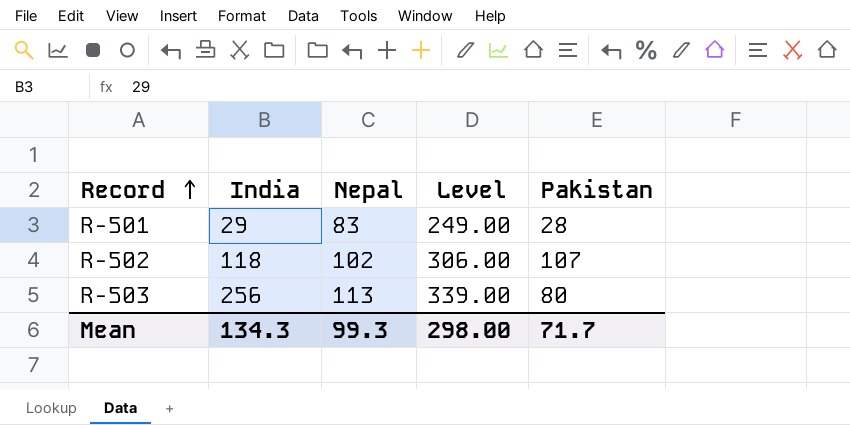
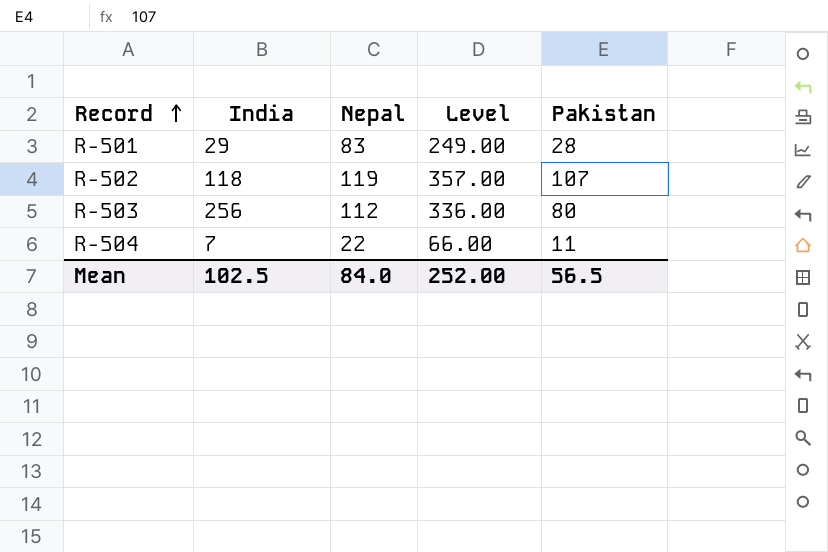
R-502 | Nepal: 102 -> 119
R-502 | Level: 306.00 -> 357.00
R-503 | Nepal: 113 -> 112
R-503 | Level: 339.00 -> 336.00
row R-504: none -> 7 | 22 | 66.00 | 11
Mean | India: 134.3 -> 102.5
Mean | Nepal: 99.3 -> 84.0
Mean | Level: 298.00 -> 252.00
Mean | Pakistan: 71.7 -> 56.5

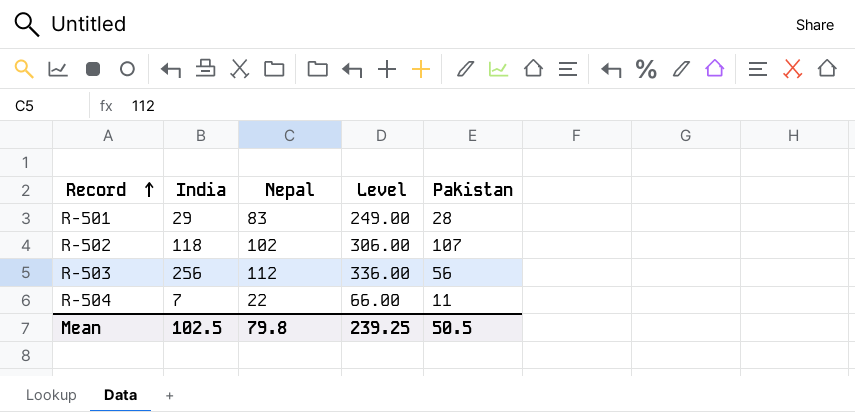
R-502 | Nepal: 119 -> 102
R-502 | Level: 357.00 -> 306.00
R-503 | Pakistan: 80 -> 56
Mean | Nepal: 84.0 -> 79.8
Mean | Level: 252.00 -> 239.25
Mean | Pakistan: 56.5 -> 50.5

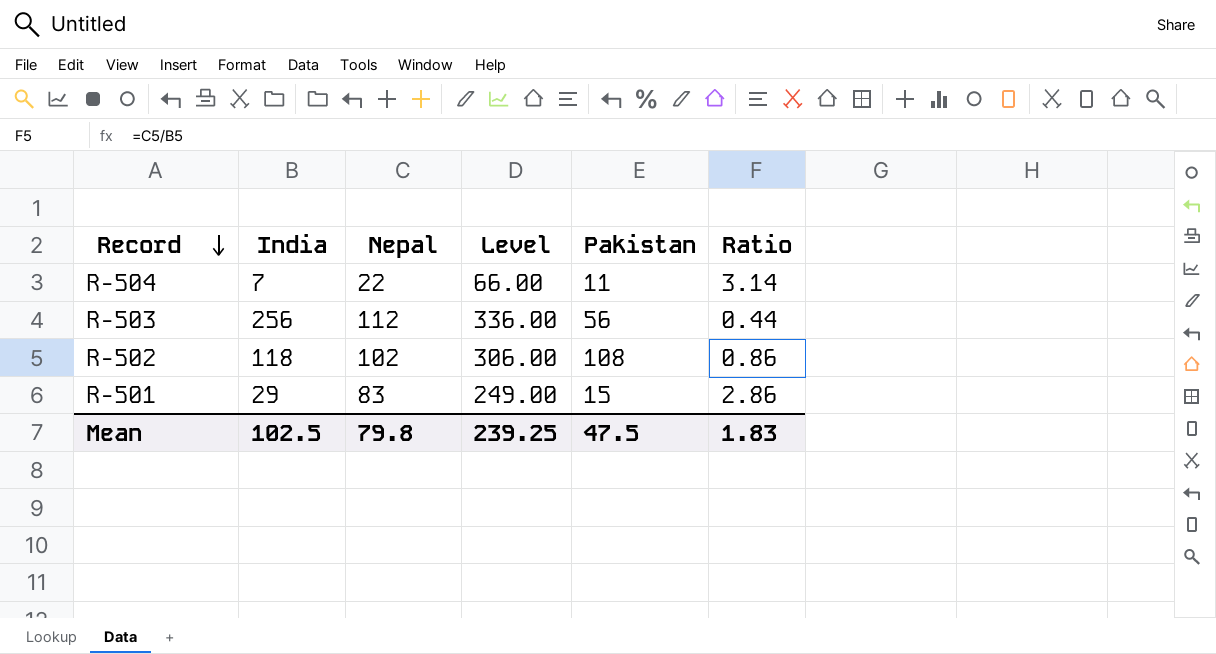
row order: Record ascending -> Record descending
column Ratio | formula: none -> [Nepal] / [India]
R-502 | Pakistan: 107 -> 108
R-501 | Pakistan: 28 -> 15
Mean | Pakistan: 50.5 -> 47.5

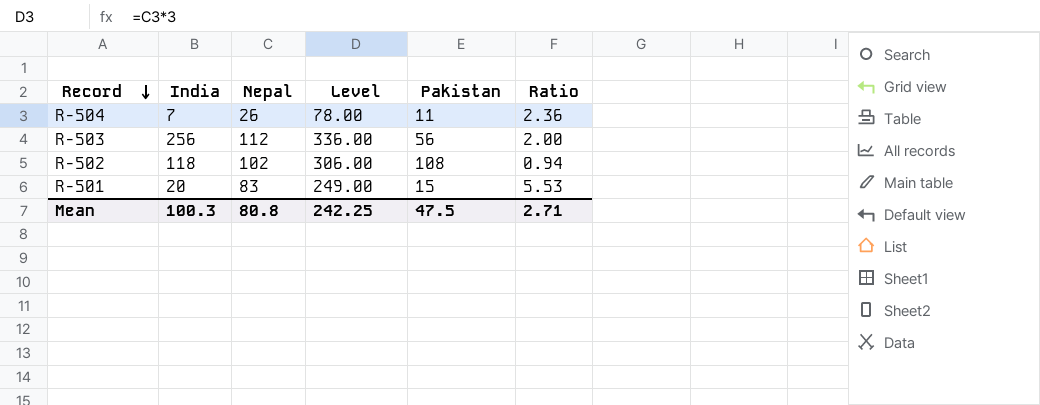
column Ratio | formula: [Nepal] / [India] -> [Nepal] / [Pakistan]
R-504 | Nepal: 22 -> 26
R-504 | Level: 66.00 -> 78.00
R-501 | India: 29 -> 20
Mean | India: 102.5 -> 100.3
Mean | Nepal: 79.8 -> 80.8
Mean | Level: 239.25 -> 242.25
Mean | Ratio: 1.83 -> 2.71

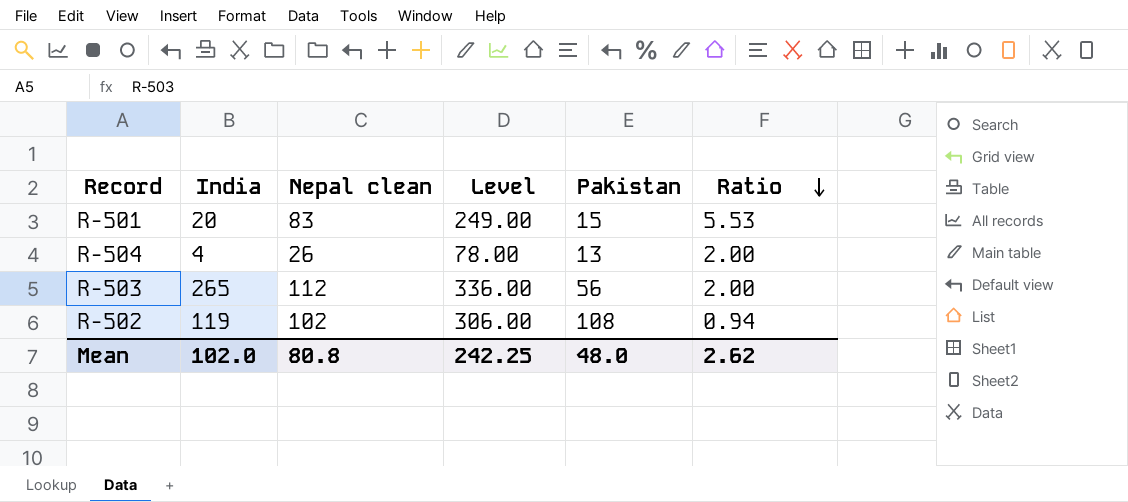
row order: Record descending -> Ratio descending
column name: Nepal -> Nepal clean
R-504 | India: 7 -> 4
R-504 | Pakistan: 11 -> 13
R-504 | Ratio: 2.36 -> 2.00
R-503 | India: 256 -> 265
R-502 | India: 118 -> 119
Mean | India: 100.3 -> 102.0
Mean | Pakistan: 47.5 -> 48.0
Mean | Ratio: 2.71 -> 2.62

